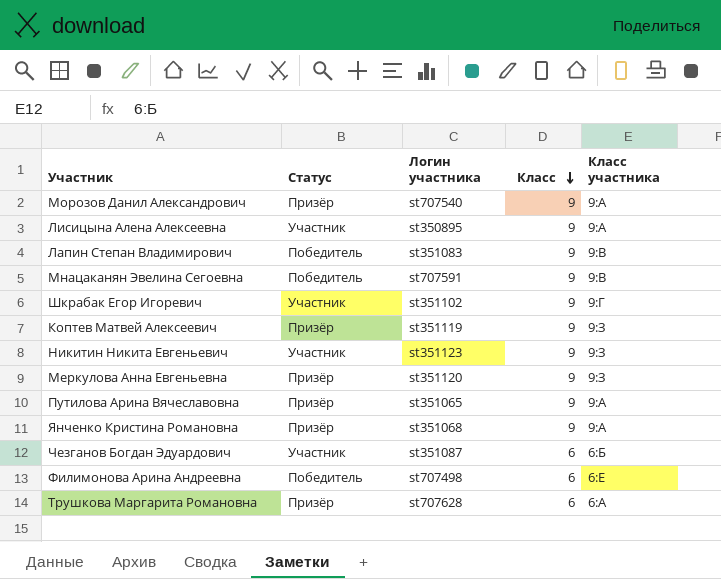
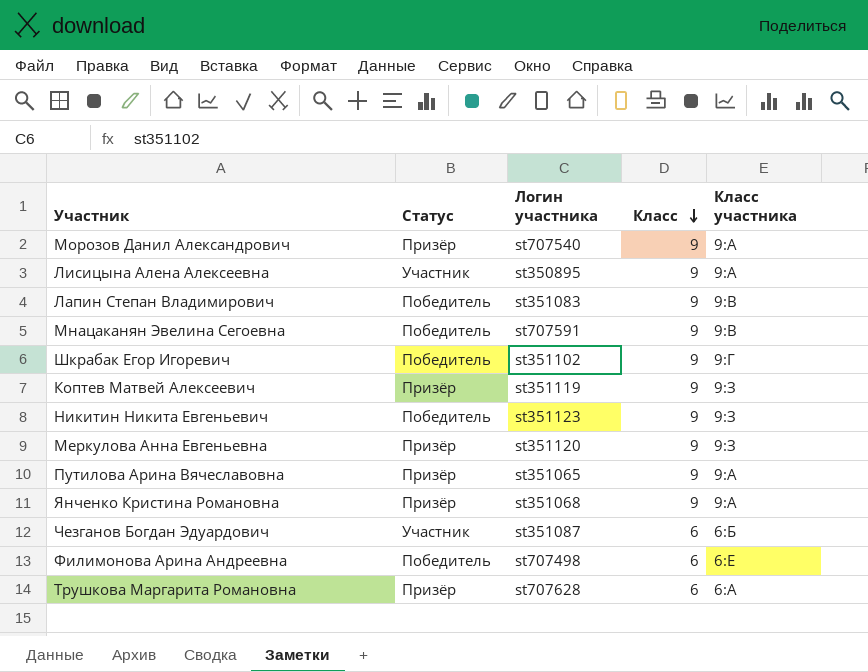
Шкрабак Егор Игоревич | Статус: Участник -> Победитель
Никитин Никита Евгеньевич | Статус: Участник -> Победитель

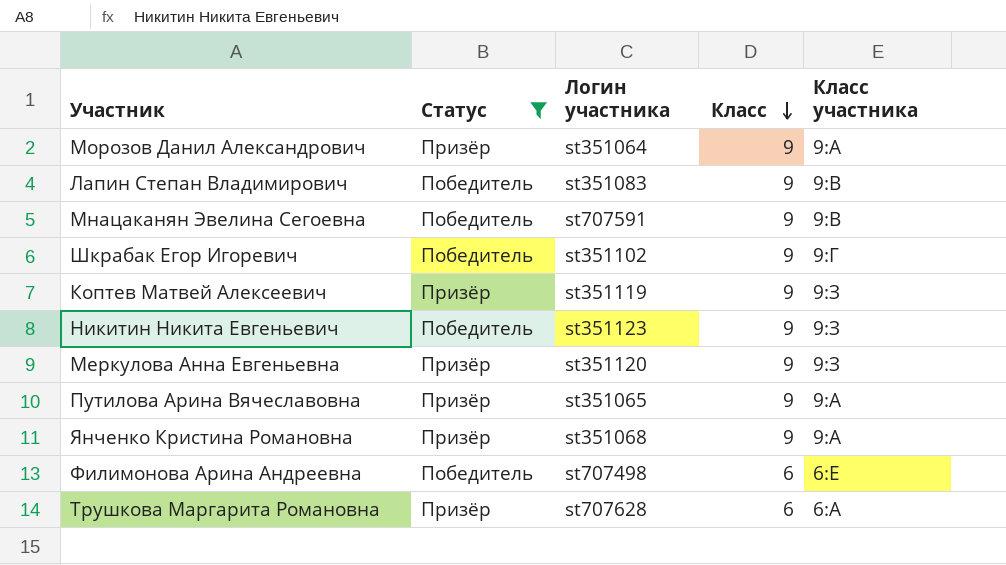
filter: none -> Статус != Участник
Морозов Данил Александрович | Логин участника: st707540 -> st351064

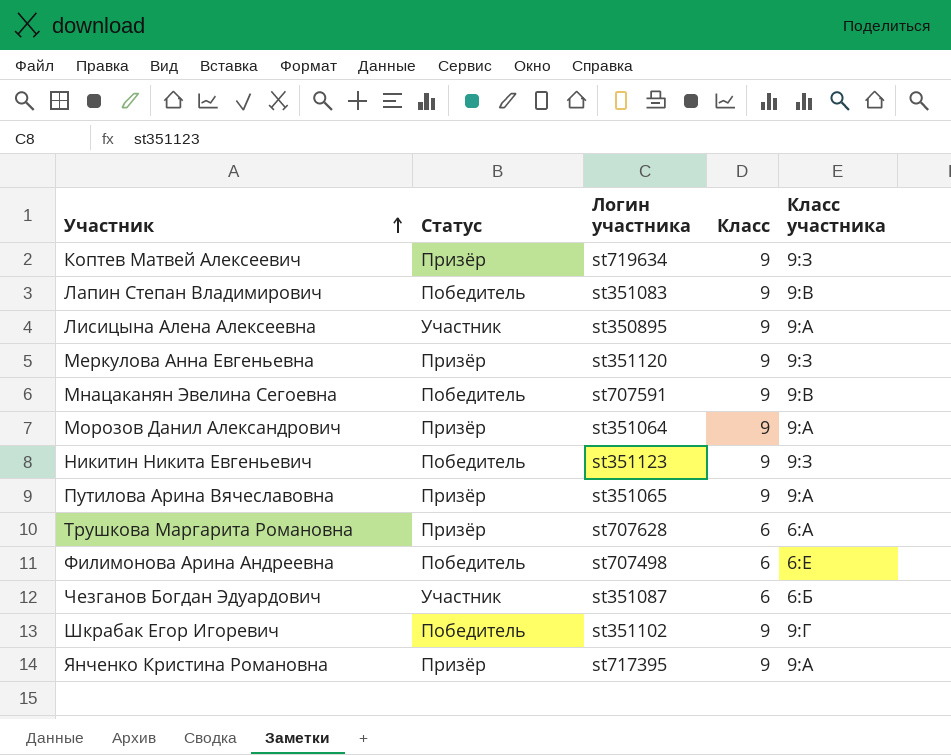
filter: Статус != Участник -> none
row order: Класс descending -> Участник ascending
Коптев Матвей Алексеевич | Логин участника: st351119 -> st719634
Янченко Кристина Романовна | Логин участника: st351068 -> st717395

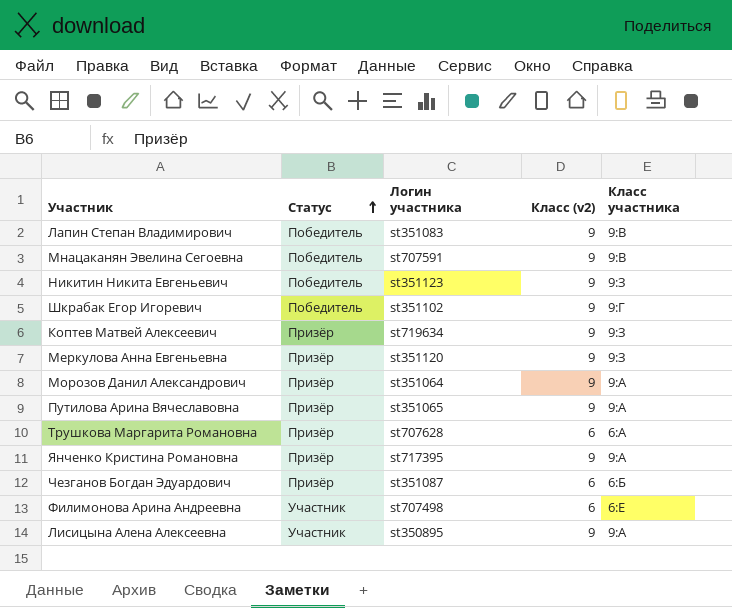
row order: Участник ascending -> Статус ascending
column name: Класс -> Класс (v2)
Чезганов Богдан Эдуардович | Статус: Участник -> Призёр
Филимонова Арина Андреевна | Статус: Победитель -> Участник

